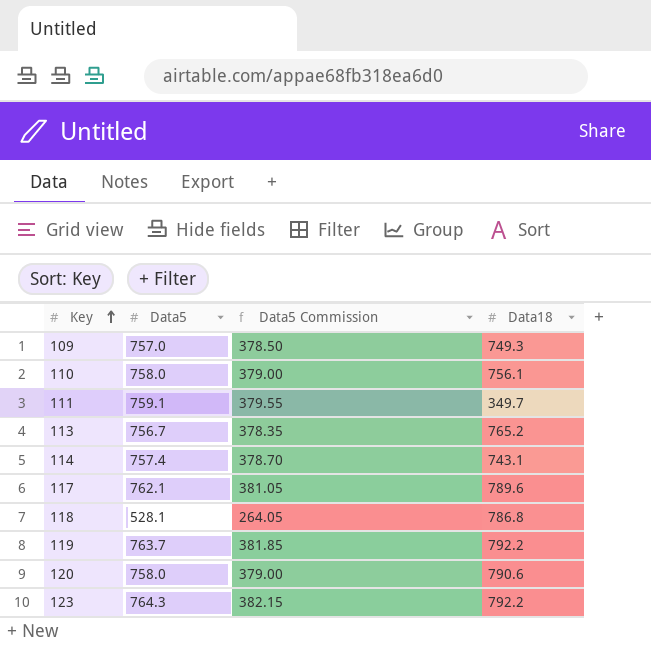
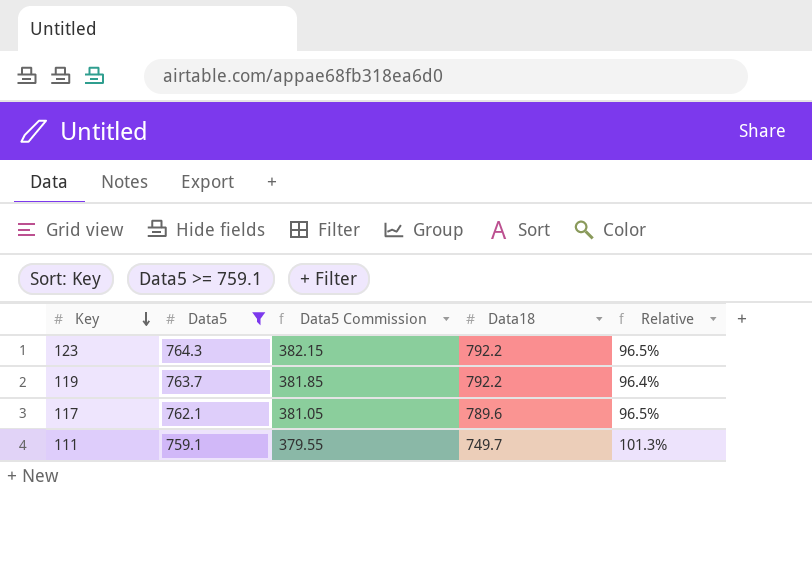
filter: none -> Data5 >= 759.1
row order: Key ascending -> Key descending
column Relative | formula: none -> [Data5] / [Data18]
111 | Data18: 349.7 -> 749.7

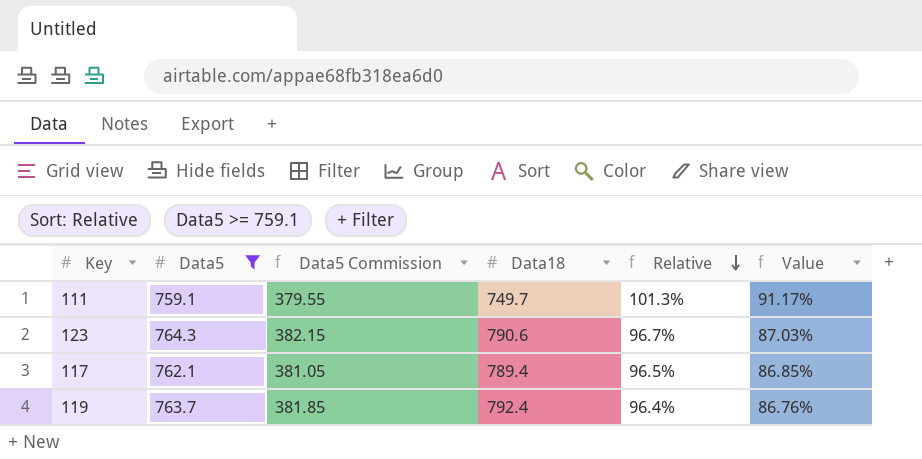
row order: Key descending -> Relative descending
column Value | formula: none -> [Relative] * 0.9
123 | Data18: 792.2 -> 790.6
123 | Relative: 96.5% -> 96.7%
117 | Data18: 789.6 -> 789.4
119 | Data18: 792.2 -> 792.4

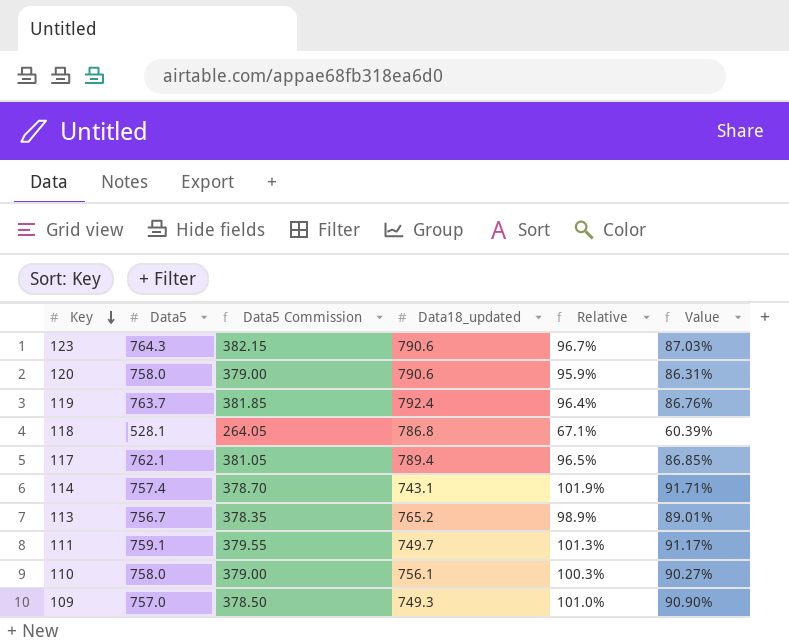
filter: Data5 >= 759.1 -> none
row order: Relative descending -> Key descending
column name: Data18 -> Data18_updated

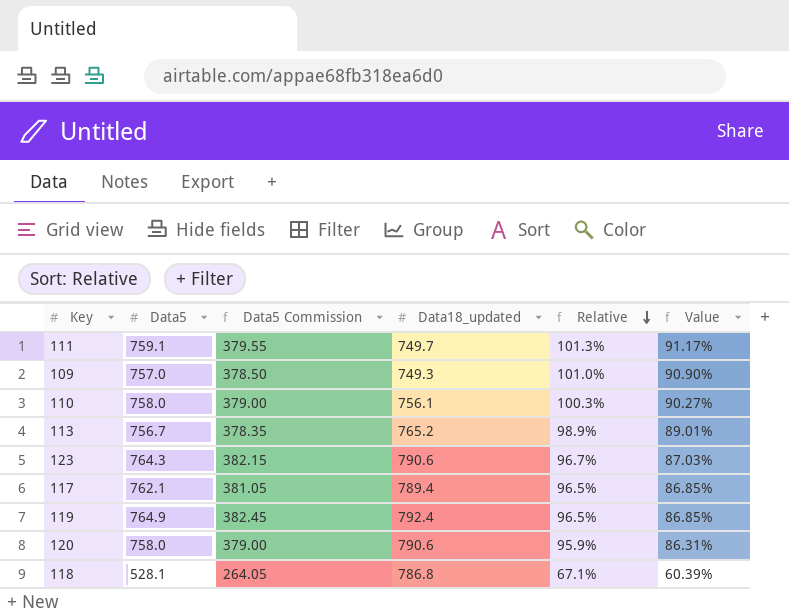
row order: Key descending -> Relative descending
row 114: 757.4 | 378.70 | 743.1 | 101.9% | 91.71% -> none
119 | Data5: 763.7 -> 764.9
119 | Data5 Commission: 381.85 -> 382.45
119 | Relative: 96.4% -> 96.5%
119 | Value: 86.76% -> 86.85%

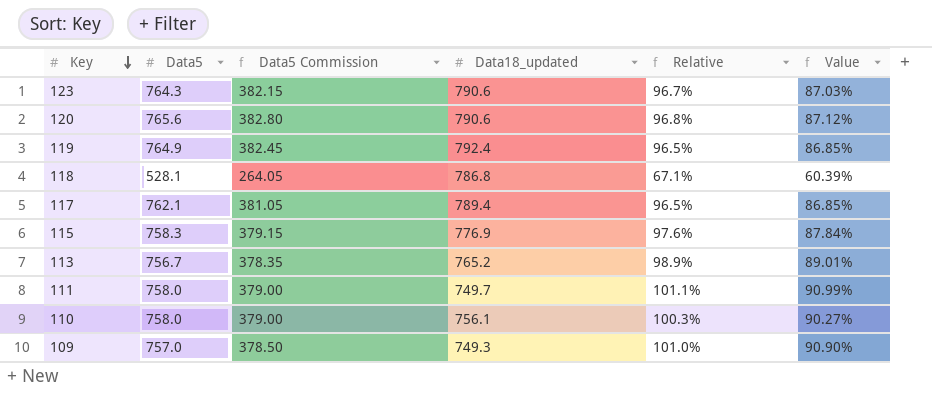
row order: Relative descending -> Key descending
120 | Data5: 758.0 -> 765.6
120 | Data5 Commission: 379.00 -> 382.80
120 | Relative: 95.9% -> 96.8%
120 | Value: 86.31% -> 87.12%
row 115: none -> 758.3 | 379.15 | 776.9 | 97.6% | 87.84%
111 | Data5: 759.1 -> 758.0
111 | Data5 Commission: 379.55 -> 379.00
111 | Relative: 101.3% -> 101.1%
111 | Value: 91.17% -> 90.99%

